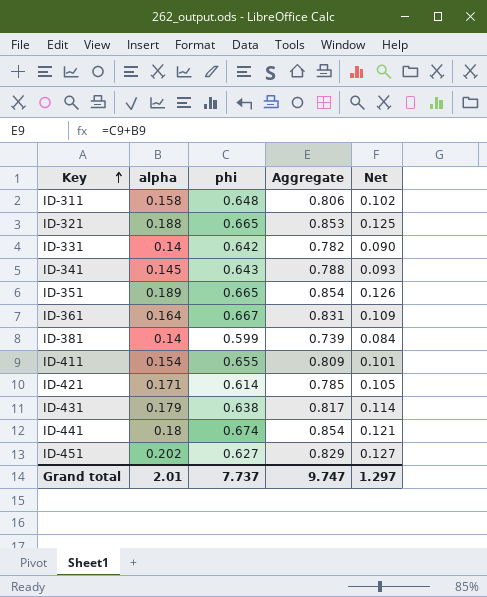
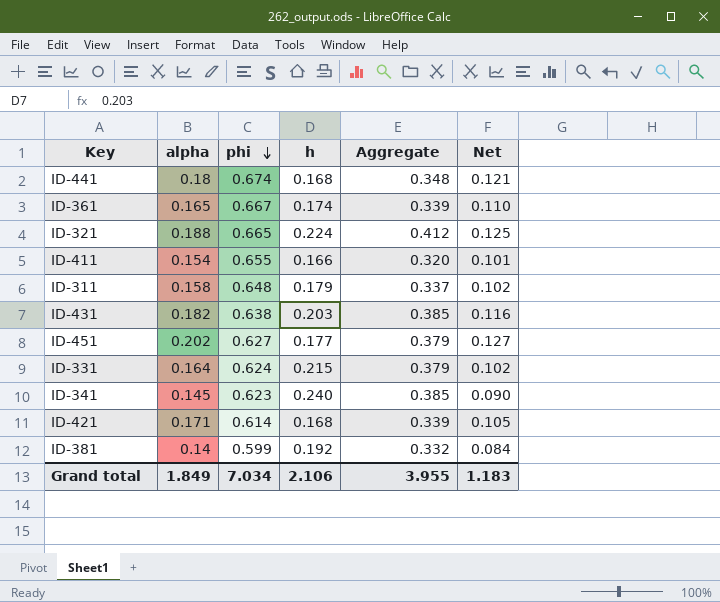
row order: Key ascending -> phi descending
column h | position: none -> 4
column Aggregate | formula: [alpha] + [phi] -> [alpha] + [h]
row ID-351: 0.189 | 0.665 | 0.854 | 0.126 -> none
ID-361 | alpha: 0.164 -> 0.165
ID-361 | Net: 0.109 -> 0.110
ID-431 | alpha: 0.179 -> 0.182
ID-431 | Net: 0.114 -> 0.116
ID-331 | alpha: 0.14 -> 0.164
ID-331 | phi: 0.642 -> 0.624
ID-331 | Net: 0.090 -> 0.102
ID-341 | phi: 0.643 -> 0.623
ID-341 | Net: 0.093 -> 0.090
Grand total | alpha: 2.01 -> 1.849
Grand total | phi: 7.737 -> 7.034
Grand total | Aggregate: 9.747 -> 3.955
Grand total | Net: 1.297 -> 1.183

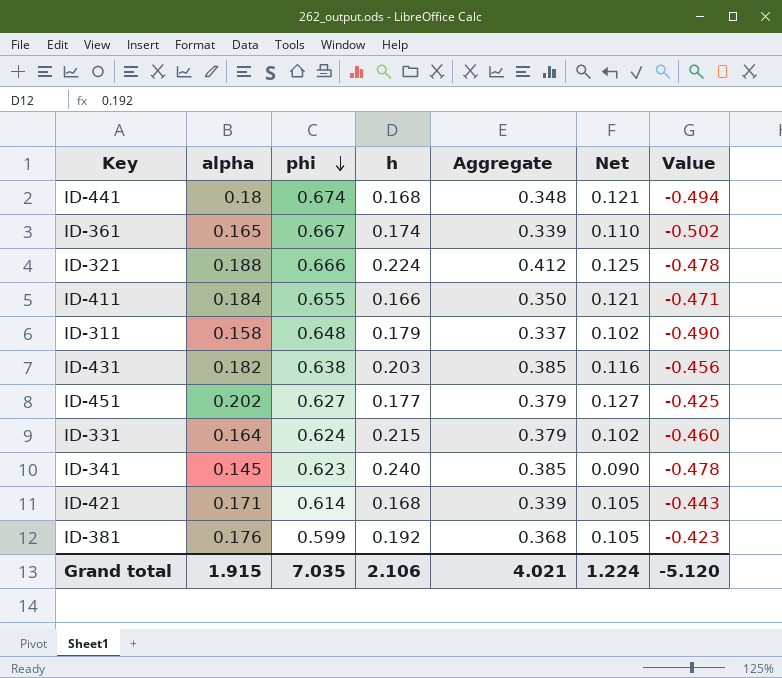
column Value | formula: none -> [alpha] - [phi]
ID-321 | phi: 0.665 -> 0.666
ID-411 | alpha: 0.154 -> 0.184
ID-411 | Aggregate: 0.320 -> 0.350
ID-411 | Net: 0.101 -> 0.121
ID-381 | alpha: 0.14 -> 0.176
ID-381 | Aggregate: 0.332 -> 0.368
ID-381 | Net: 0.084 -> 0.105
Grand total | alpha: 1.849 -> 1.915
Grand total | phi: 7.034 -> 7.035
Grand total | Aggregate: 3.955 -> 4.021
Grand total | Net: 1.183 -> 1.224

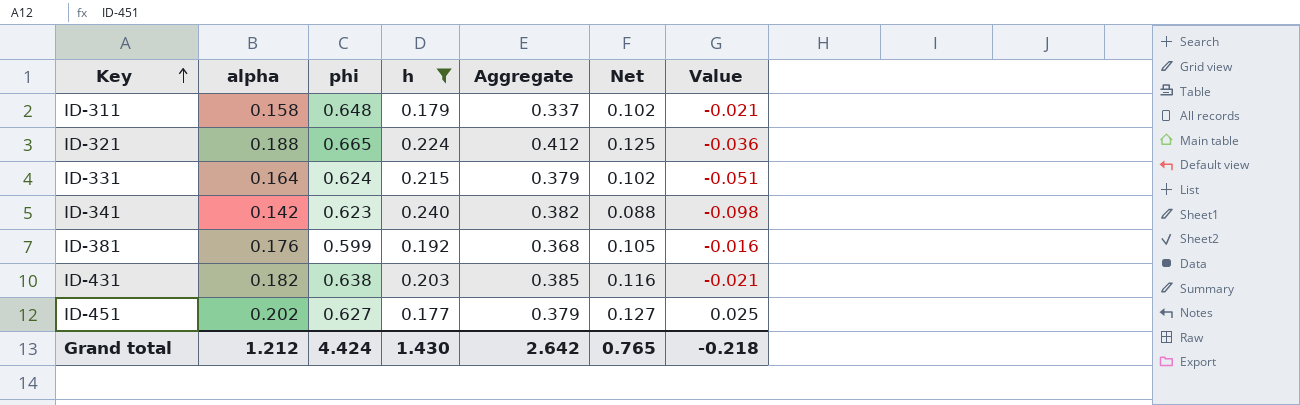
filter: none -> h >= 0.177
row order: phi descending -> Key ascending
column Value | formula: [alpha] - [phi] -> [alpha] - [h]
ID-321 | phi: 0.666 -> 0.665
ID-341 | alpha: 0.145 -> 0.142
ID-341 | Aggregate: 0.385 -> 0.382
ID-341 | Net: 0.090 -> 0.088
Grand total | alpha: 1.915 -> 1.212
Grand total | phi: 7.035 -> 4.424
Grand total | h: 2.106 -> 1.430
Grand total | Aggregate: 4.021 -> 2.642
Grand total | Net: 1.224 -> 0.765
Grand total | Value: -5.120 -> -0.218

